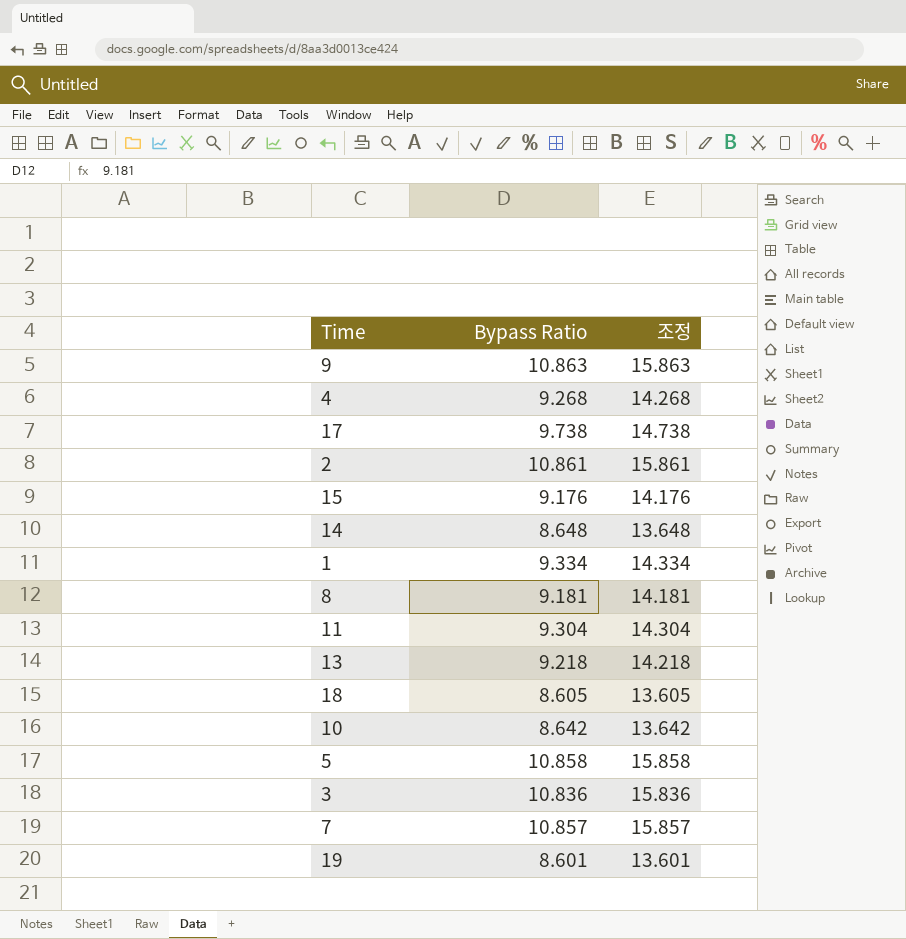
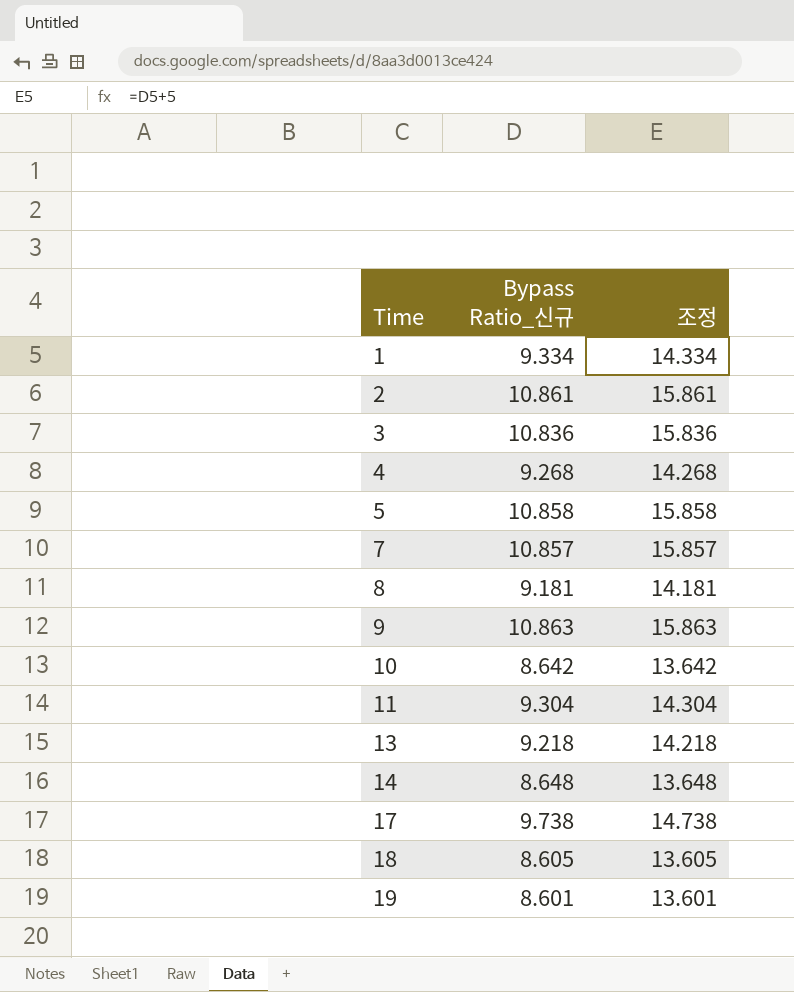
row order: none -> Time ascending
column name: Bypass Ratio -> Bypass Ratio_신규
row 15: 9.176 | 14.176 -> none

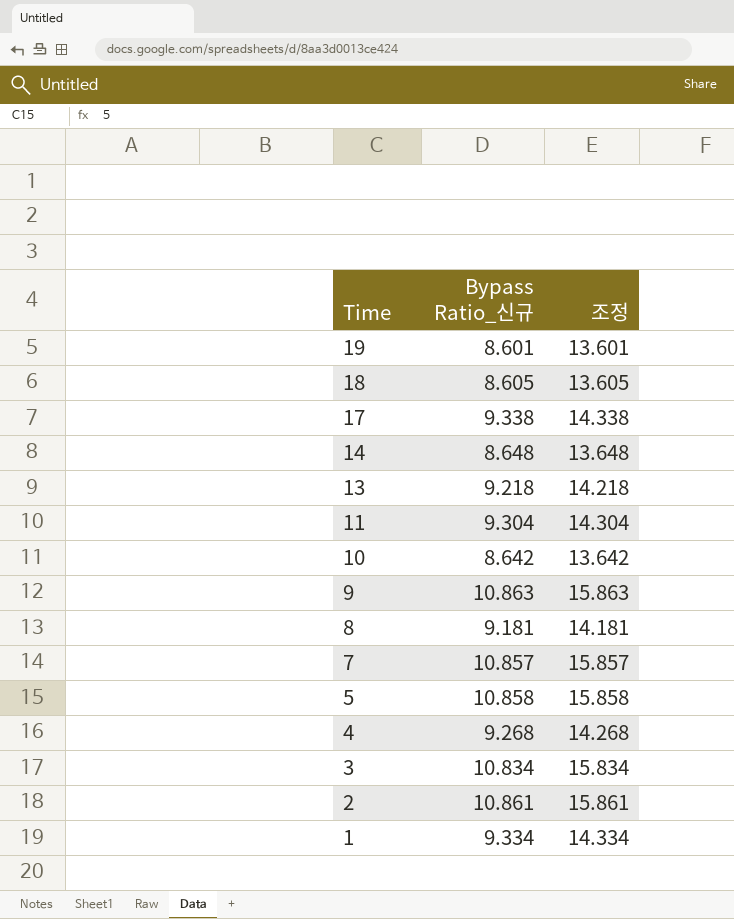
row order: Time ascending -> Time descending
17 | Bypass Ratio_신규: 9.738 -> 9.338
17 | 조정: 14.738 -> 14.338
3 | Bypass Ratio_신규: 10.836 -> 10.834
3 | 조정: 15.836 -> 15.834

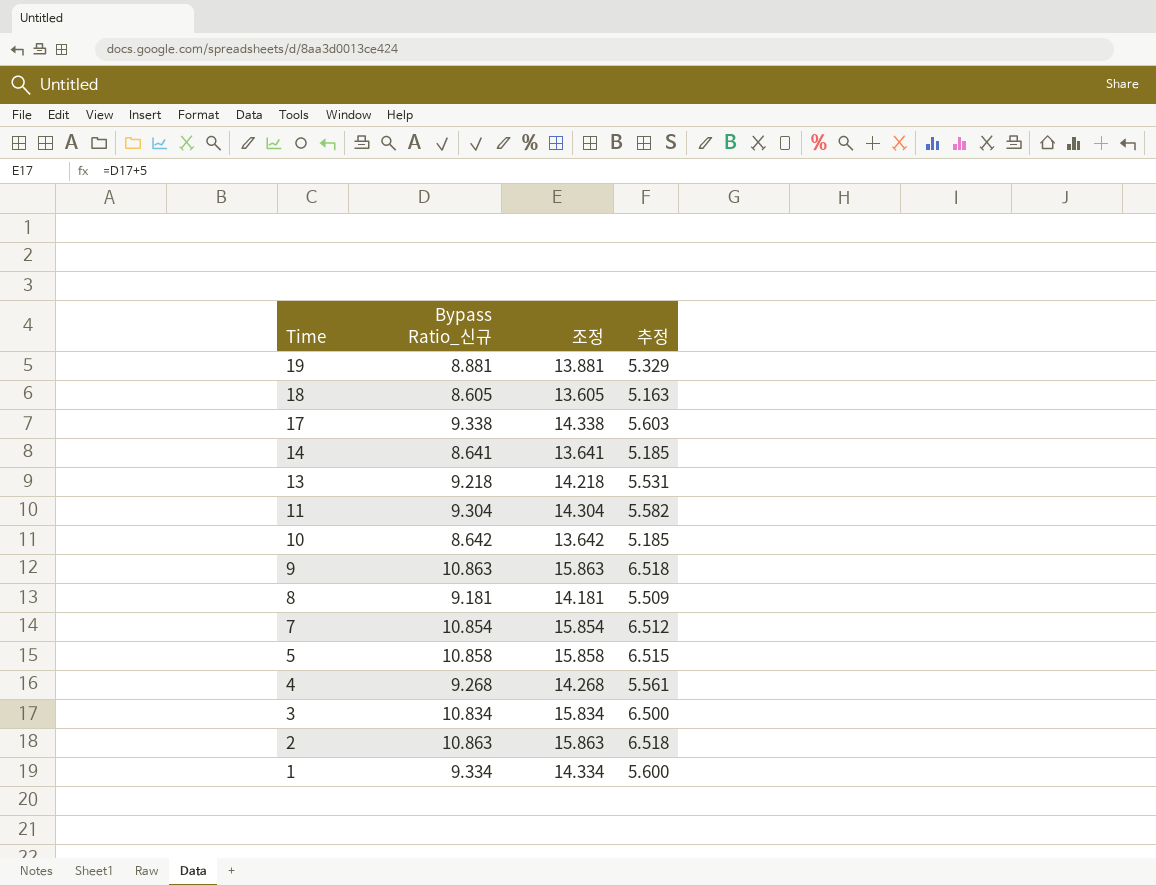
column 추정 | formula: none -> [Bypass Ratio_신규] * 0.6
19 | Bypass Ratio_신규: 8.601 -> 8.881
19 | 조정: 13.601 -> 13.881
14 | Bypass Ratio_신규: 8.648 -> 8.641
14 | 조정: 13.648 -> 13.641
7 | Bypass Ratio_신규: 10.857 -> 10.854
7 | 조정: 15.857 -> 15.854
2 | Bypass Ratio_신규: 10.861 -> 10.863
2 | 조정: 15.861 -> 15.863

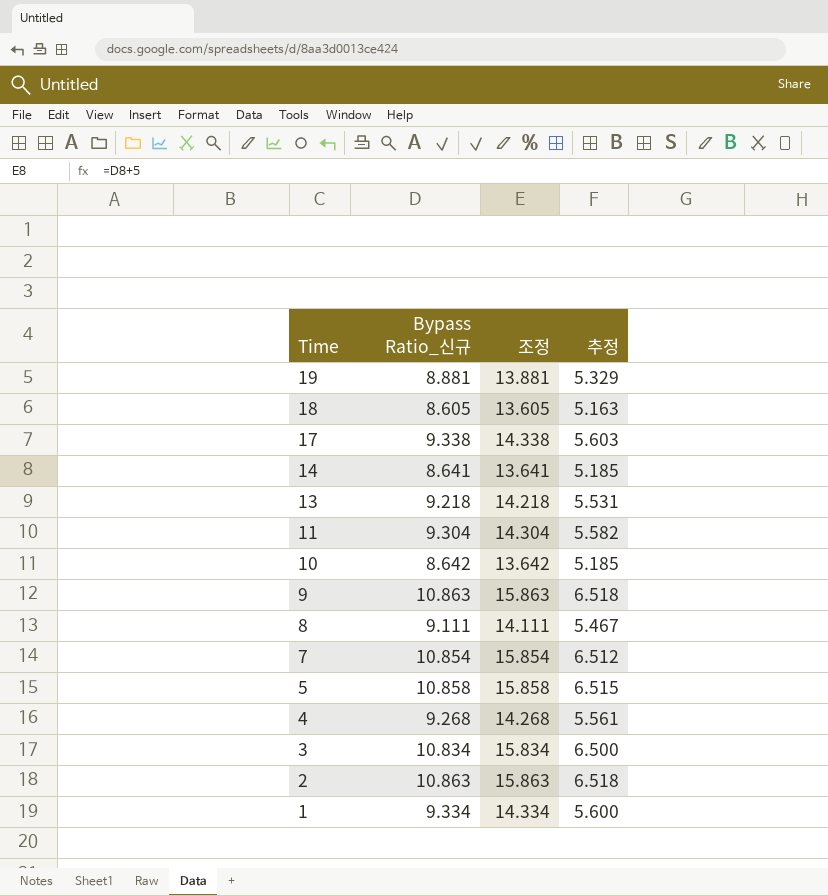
8 | Bypass Ratio_신규: 9.181 -> 9.111
8 | 조정: 14.181 -> 14.111
8 | 추정: 5.509 -> 5.467

